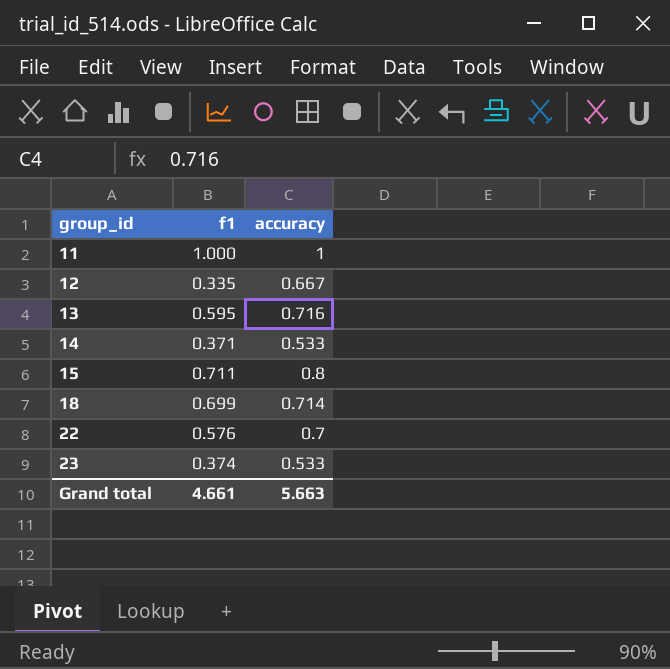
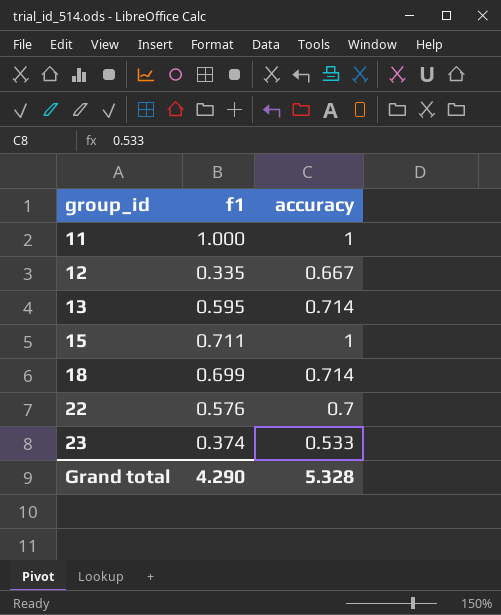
row 14: 0.371 | 0.533 -> none
13 | accuracy: 0.716 -> 0.714
15 | accuracy: 0.8 -> 1
Grand total | f1: 4.661 -> 4.290
Grand total | accuracy: 5.663 -> 5.328

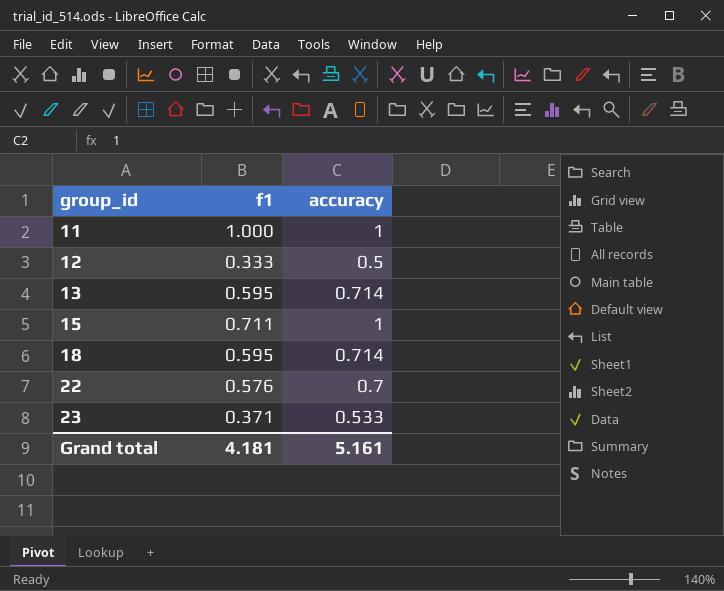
12 | f1: 0.335 -> 0.333
12 | accuracy: 0.667 -> 0.5
18 | f1: 0.699 -> 0.595
23 | f1: 0.374 -> 0.371
Grand total | f1: 4.290 -> 4.181
Grand total | accuracy: 5.328 -> 5.161

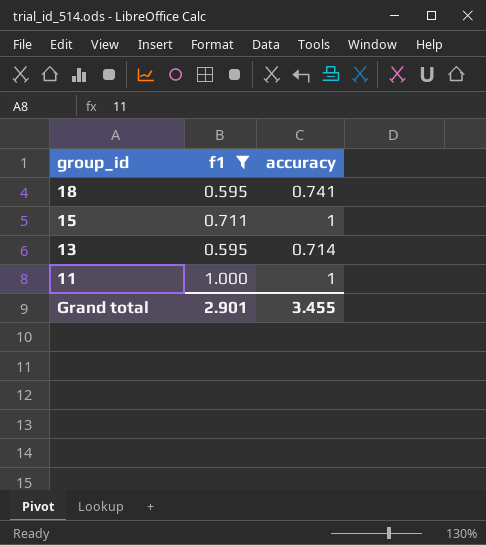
filter: none -> f1 >= 0.595
row order: group_id ascending -> group_id descending
18 | accuracy: 0.714 -> 0.741
Grand total | f1: 4.181 -> 2.901
Grand total | accuracy: 5.161 -> 3.455

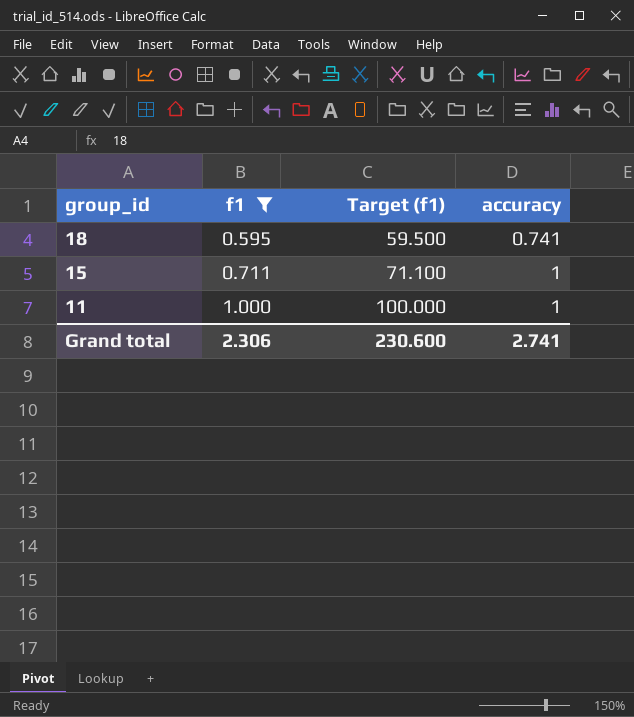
column Target (f1) | formula: none -> [f1] * 100
row 13: 0.595 | 0.714 -> none
Grand total | f1: 2.901 -> 2.306
Grand total | accuracy: 3.455 -> 2.741

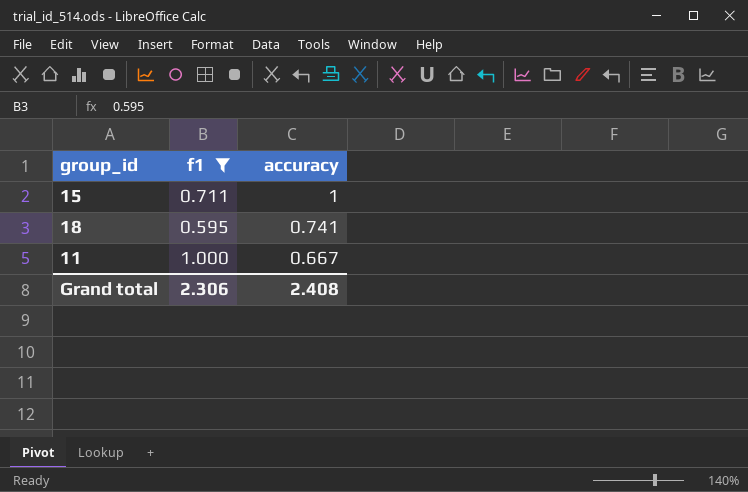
row order: group_id descending -> accuracy descending
column Target (f1) | formula: [f1] * 100 -> none
11 | accuracy: 1 -> 0.667
Grand total | accuracy: 2.741 -> 2.408

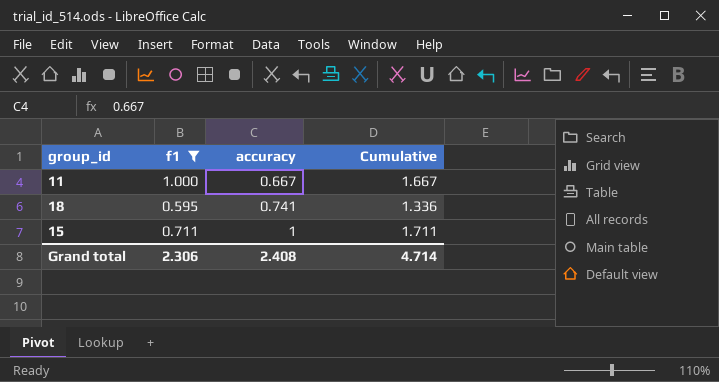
row order: accuracy descending -> accuracy ascending
column Cumulative | formula: none -> [f1] + [accuracy]

